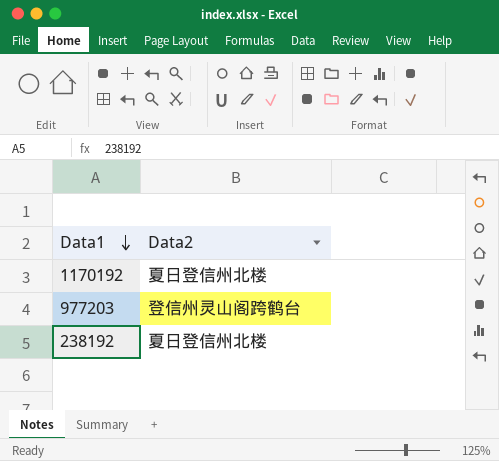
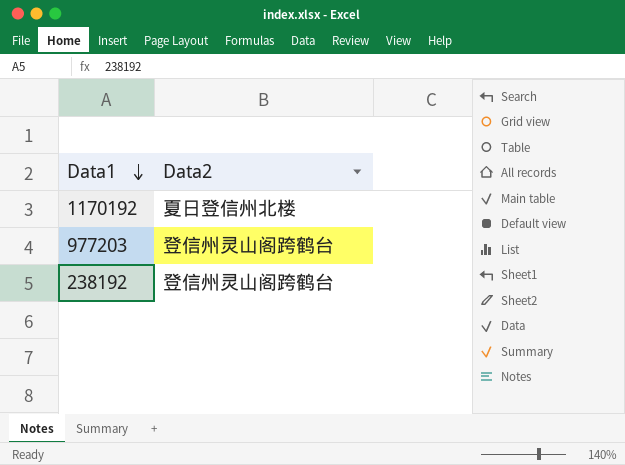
238192 | Data2: 夏日登信州北楼 -> 登信州灵山阁跨鹤台

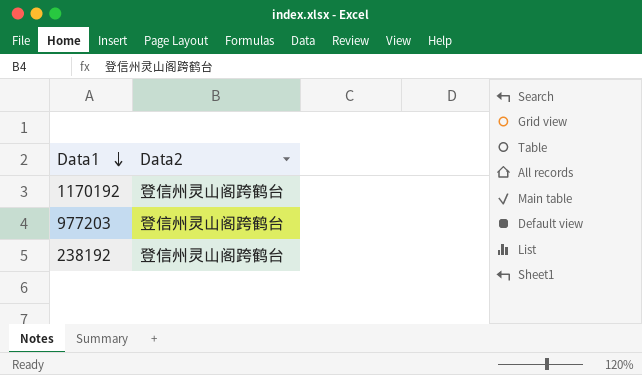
1170192 | Data2: 夏日登信州北楼 -> 登信州灵山阁跨鹤台

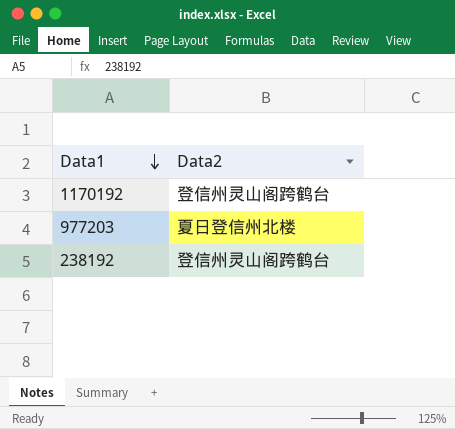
977203 | Data2: 登信州灵山阁跨鹤台 -> 夏日登信州北楼

